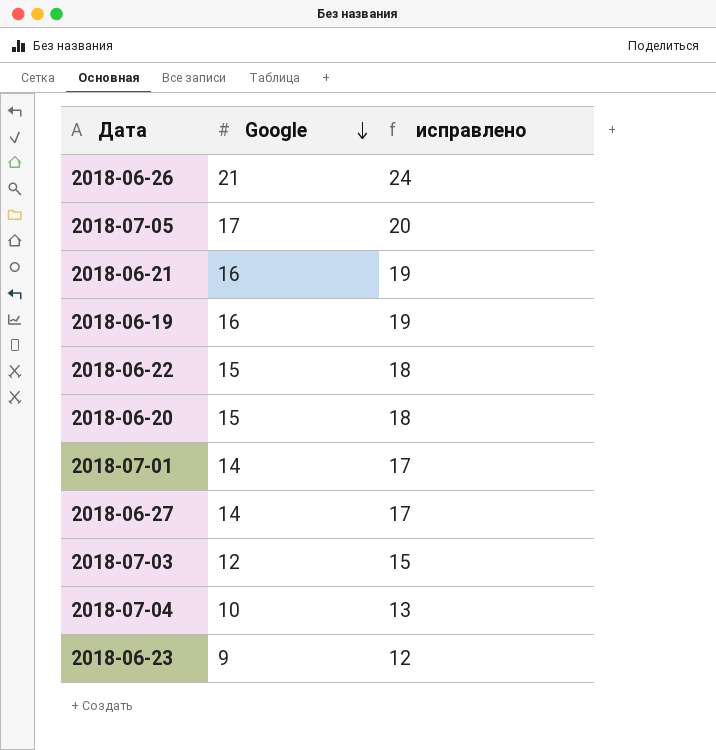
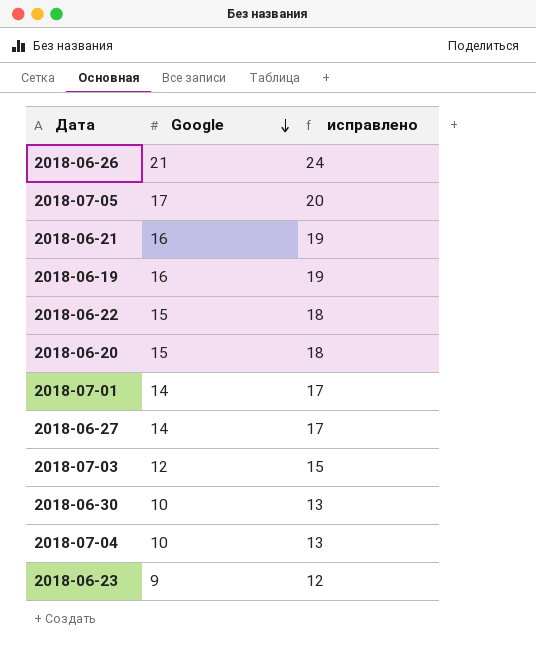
row 2018-06-30: none -> 10 | 13

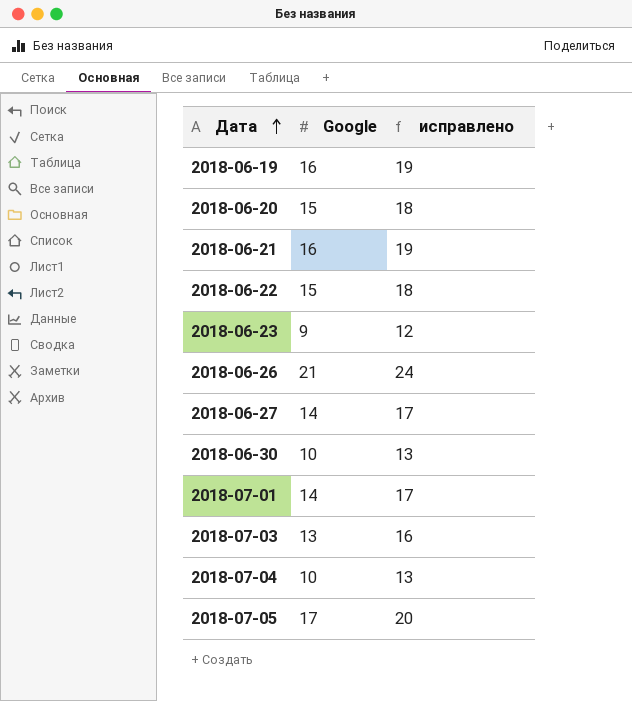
row order: Google descending -> Дата ascending
2018-07-03 | Google: 12 -> 13
2018-07-03 | исправлено: 15 -> 16

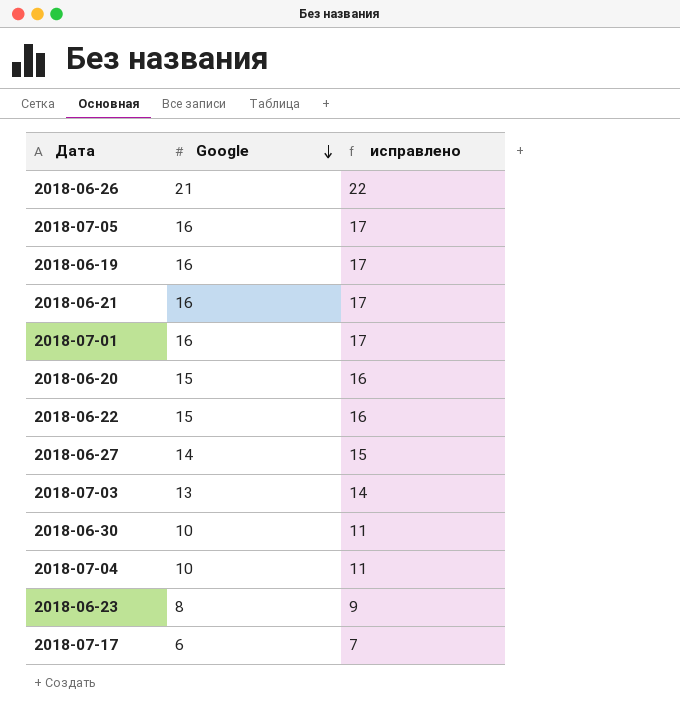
row order: Дата ascending -> Google descending
column исправлено | formula: [Google] + 3 -> [Google] + 1
2018-07-05 | Google: 17 -> 16
2018-07-01 | Google: 14 -> 16
2018-06-23 | Google: 9 -> 8
row 2018-07-17: none -> 6 | 7

